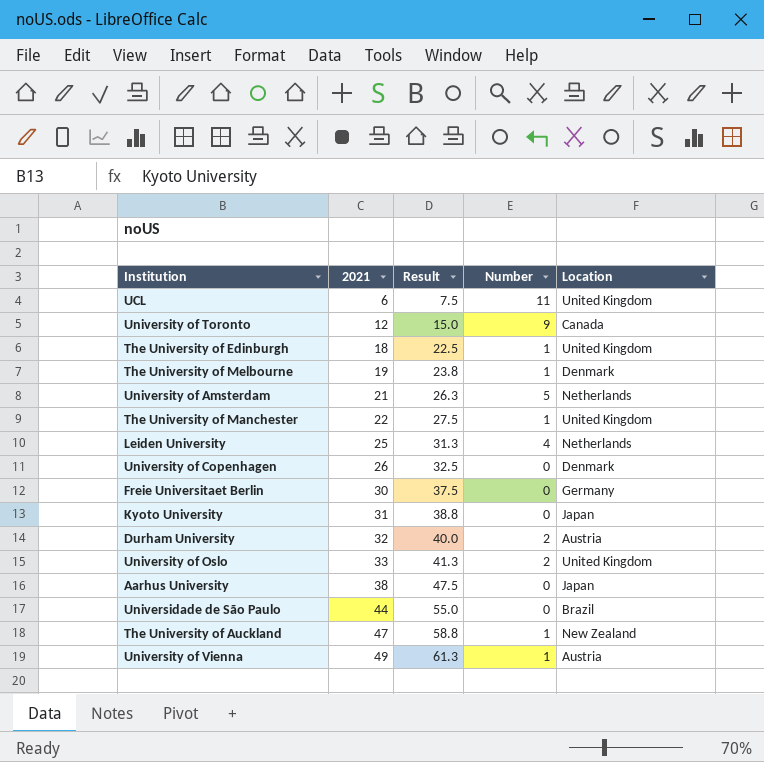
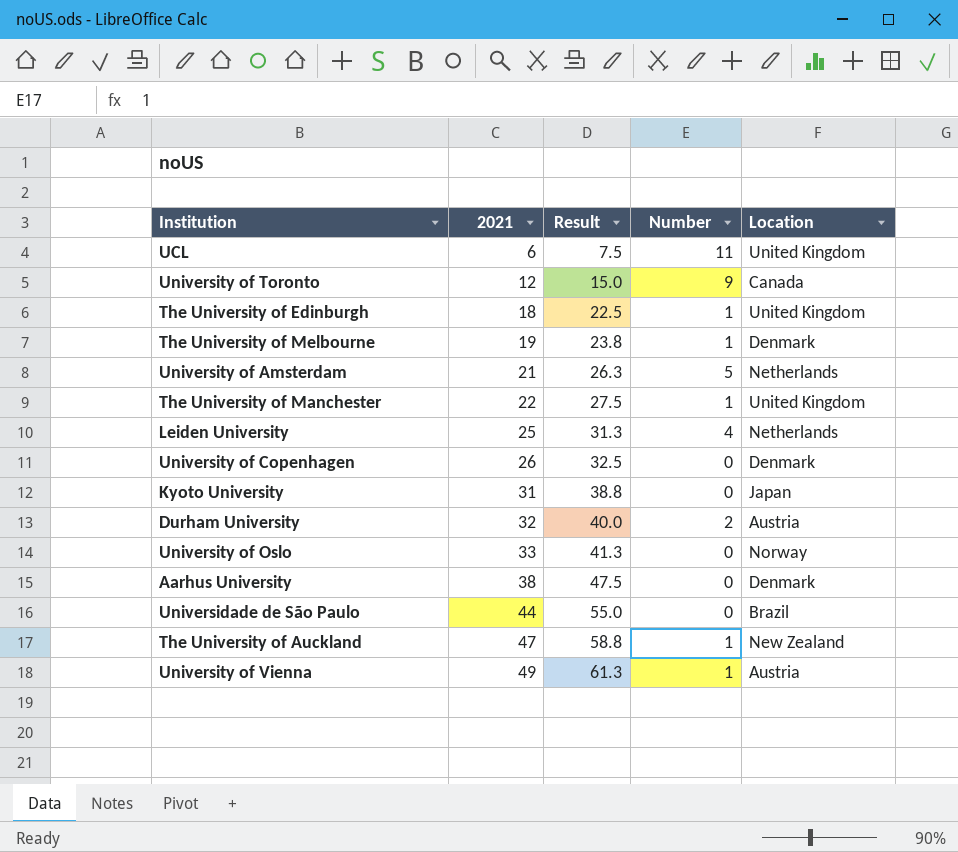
row Freie Universitaet Berlin: 30 | 37.5 | 0 | Germany -> none
University of Oslo | Number: 2 -> 0
University of Oslo | Location: United Kingdom -> Norway
Aarhus University | Location: Japan -> Denmark

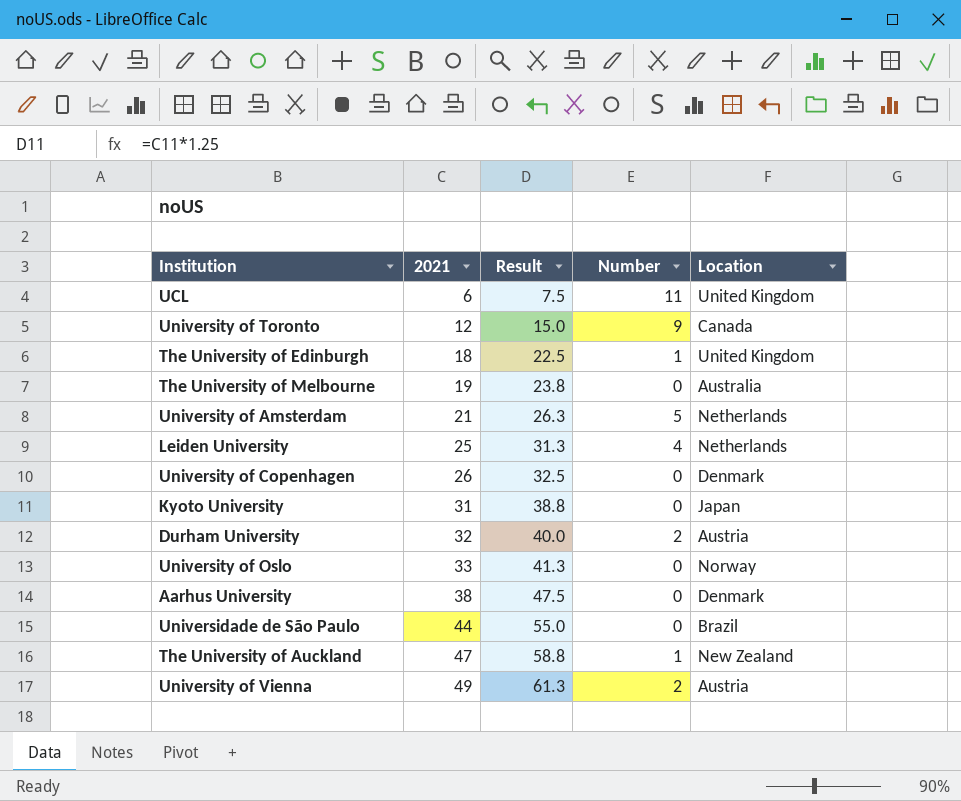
row The University of Manchester: 22 | 27.5 | 1 | United Kingdom -> none
The University of Melbourne | Number: 1 -> 0
The University of Melbourne | Location: Denmark -> Australia
University of Vienna | Number: 1 -> 2

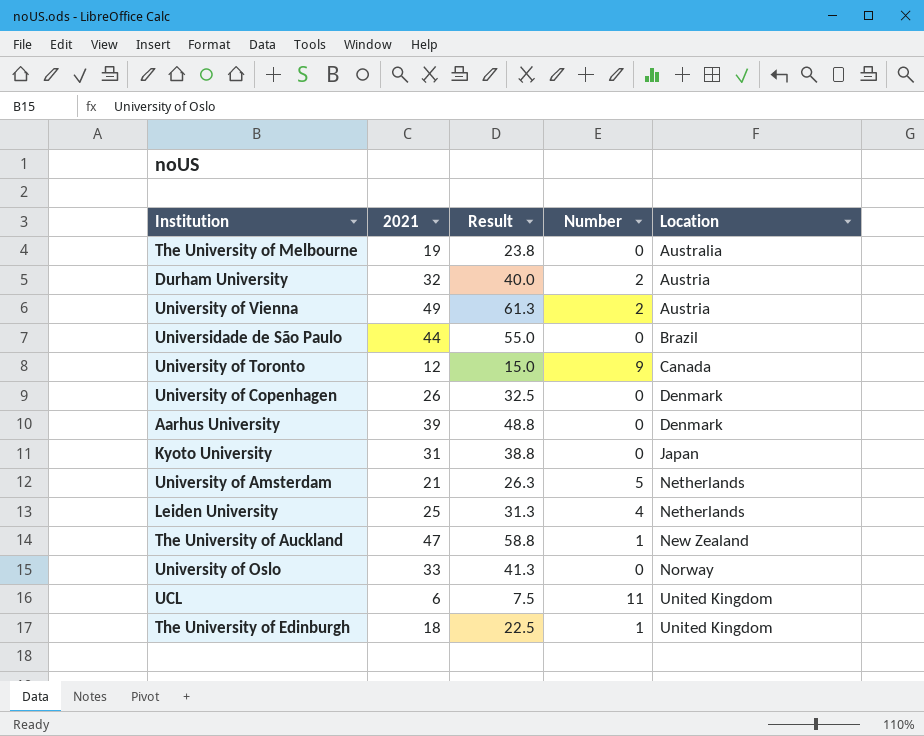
row order: 2021 ascending -> Location ascending
Aarhus University | 2021: 38 -> 39
Aarhus University | Result: 47.5 -> 48.8

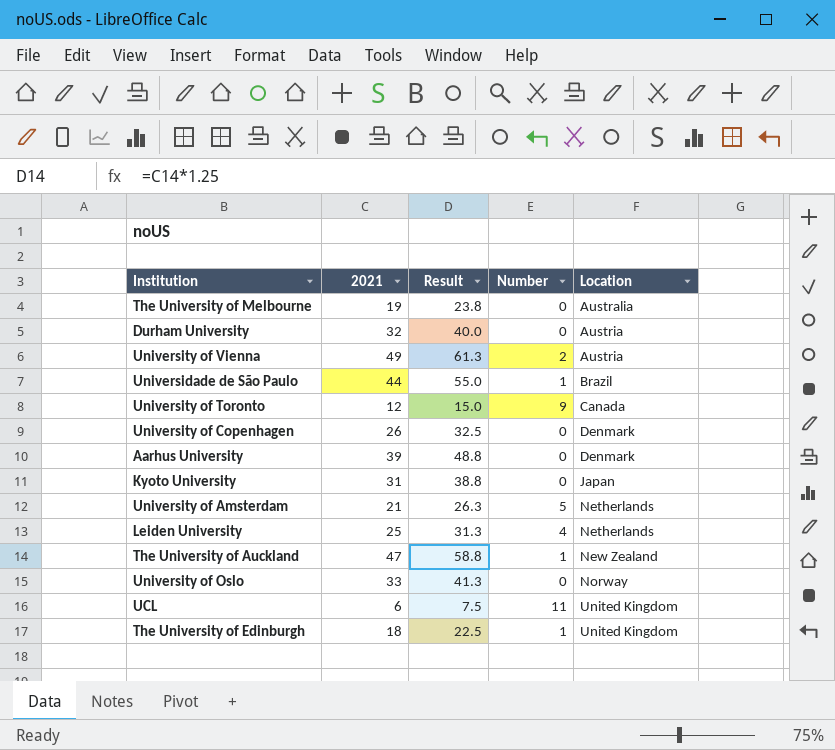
Durham University | Number: 2 -> 0
Universidade de São Paulo | Number: 0 -> 1

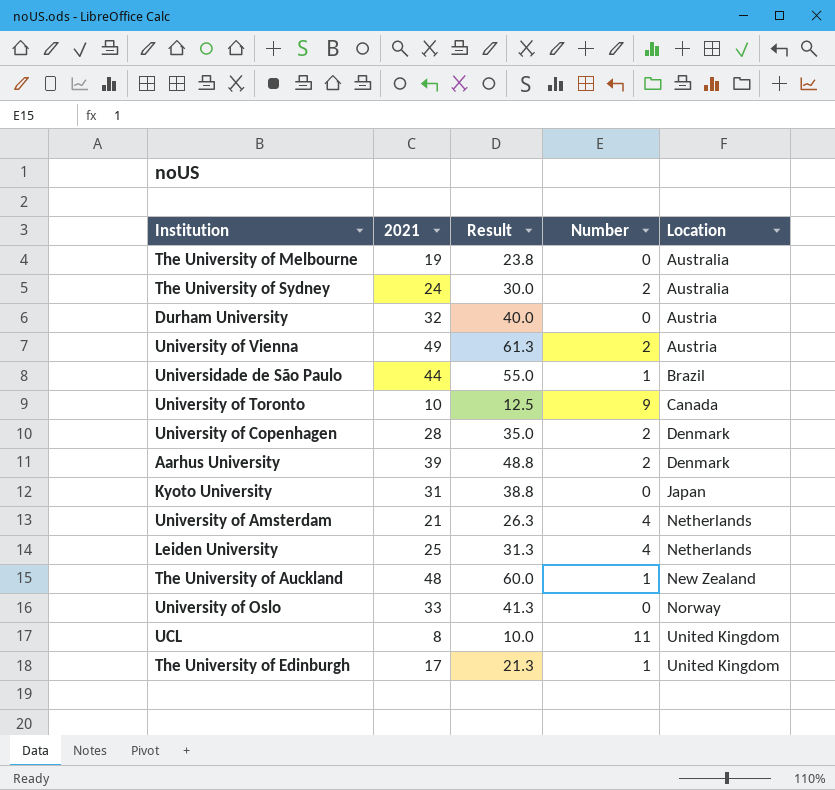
row The University of Sydney: none -> 24 | 30.0 | 2 | Australia
University of Toronto | 2021: 12 -> 10
University of Toronto | Result: 15.0 -> 12.5
University of Copenhagen | 2021: 26 -> 28
University of Copenhagen | Result: 32.5 -> 35.0
University of Copenhagen | Number: 0 -> 2
Aarhus University | Number: 0 -> 2
University of Amsterdam | Number: 5 -> 4
The University of Auckland | 2021: 47 -> 48
The University of Auckland | Result: 58.8 -> 60.0
UCL | 2021: 6 -> 8
UCL | Result: 7.5 -> 10.0
The University of Edinburgh | 2021: 18 -> 17
The University of Edinburgh | Result: 22.5 -> 21.3

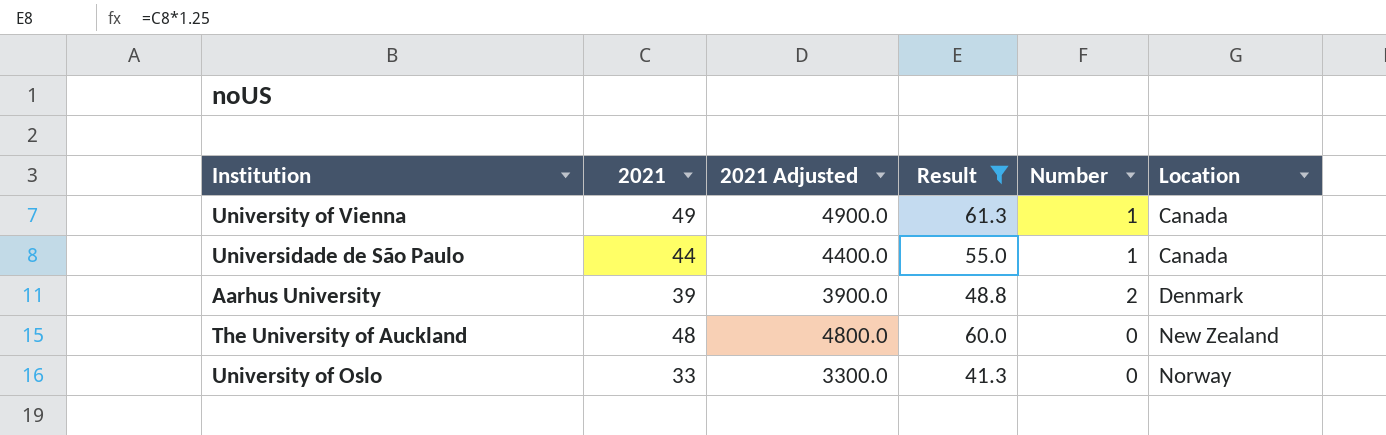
filter: none -> Result >= 41.3
column 2021 Adjusted | formula: none -> [2021] * 100
University of Vienna | Number: 2 -> 1
University of Vienna | Location: Austria -> Canada
Universidade de São Paulo | Location: Brazil -> Canada
The University of Auckland | Number: 1 -> 0

